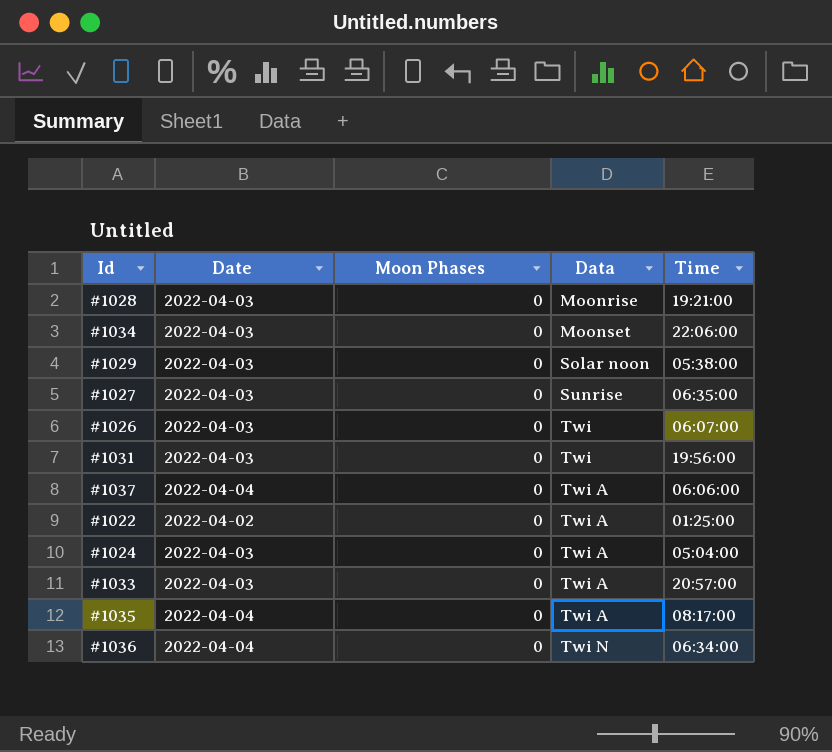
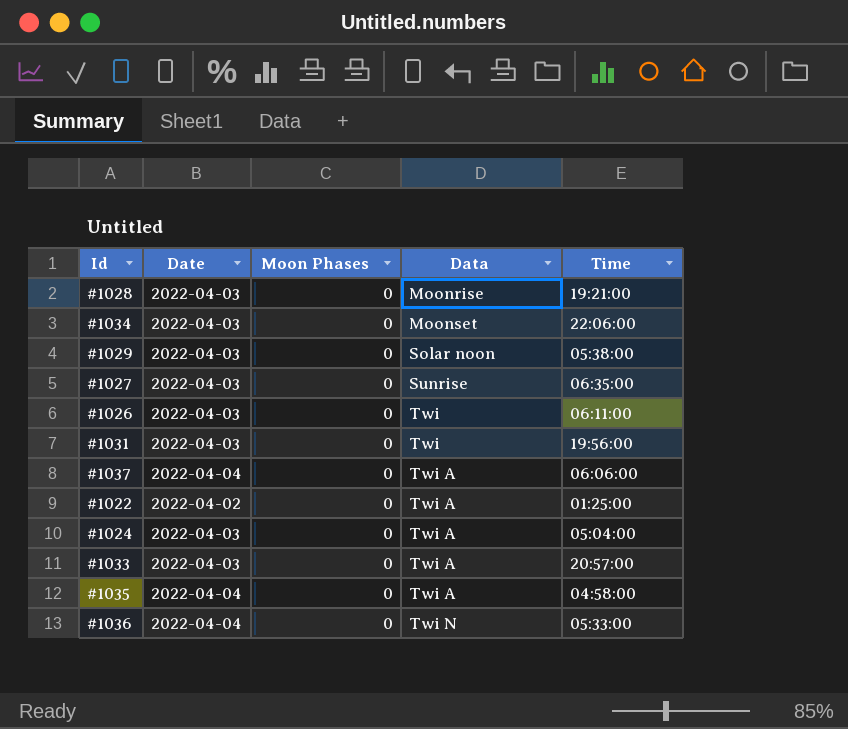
#1026 | Time: 06:07:00 -> 06:11:00
#1035 | Time: 08:17:00 -> 04:58:00
#1036 | Time: 06:34:00 -> 05:33:00

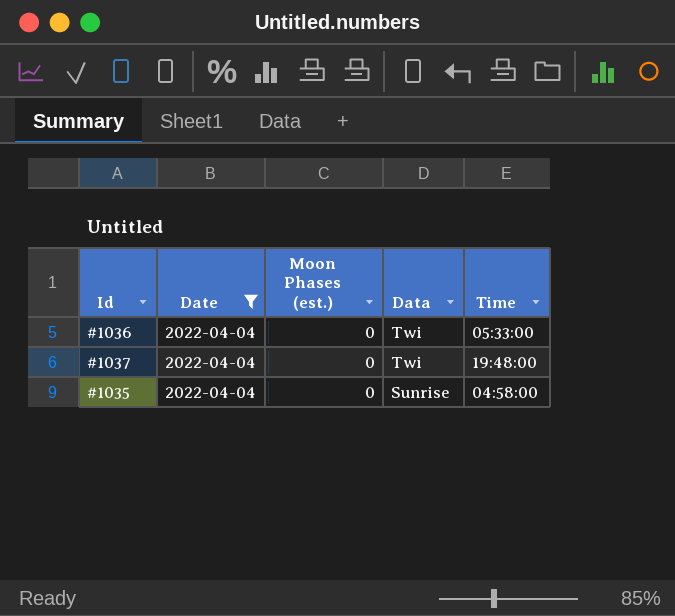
filter: none -> Date = 2022-04-04
row order: Data ascending -> Data descending
column name: Moon Phases -> Moon Phases (est.)
#1036 | Data: Twi N -> Twi
#1037 | Data: Twi A -> Twi
#1037 | Time: 06:06:00 -> 19:48:00
#1035 | Data: Twi A -> Sunrise

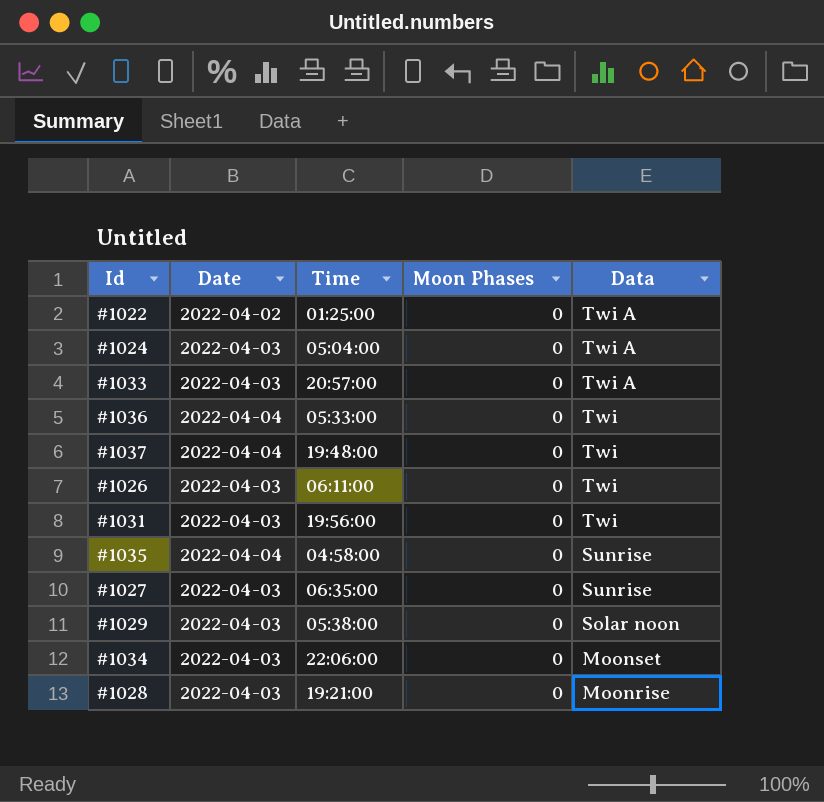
filter: Date = 2022-04-04 -> none
column Time | position: 5 -> 3
column name: Moon Phases (est.) -> Moon Phases

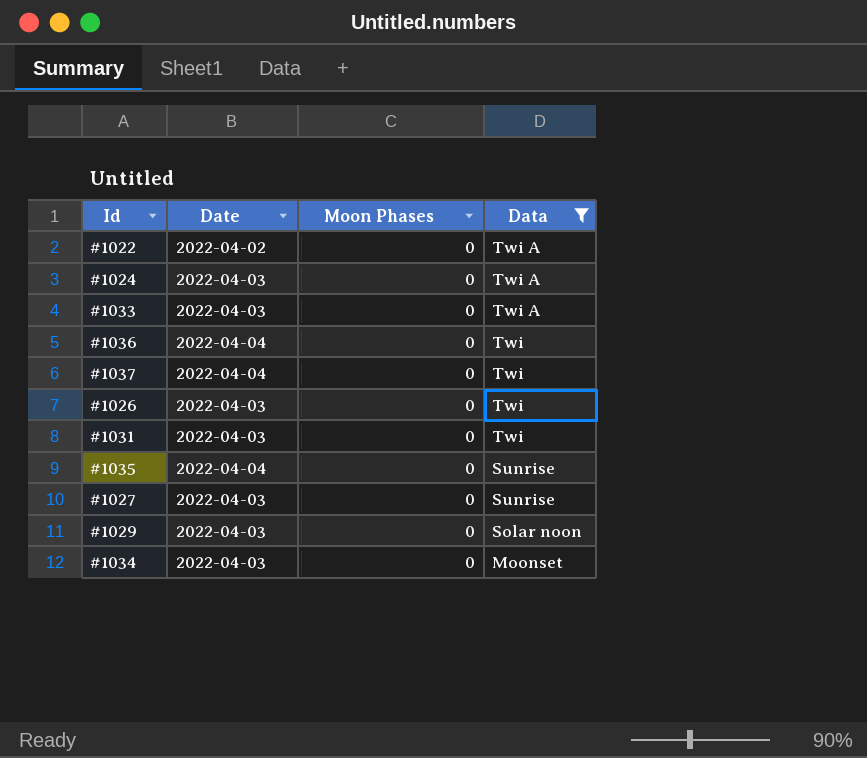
filter: none -> Data != Moonrise
column Time | position: 3 -> none

